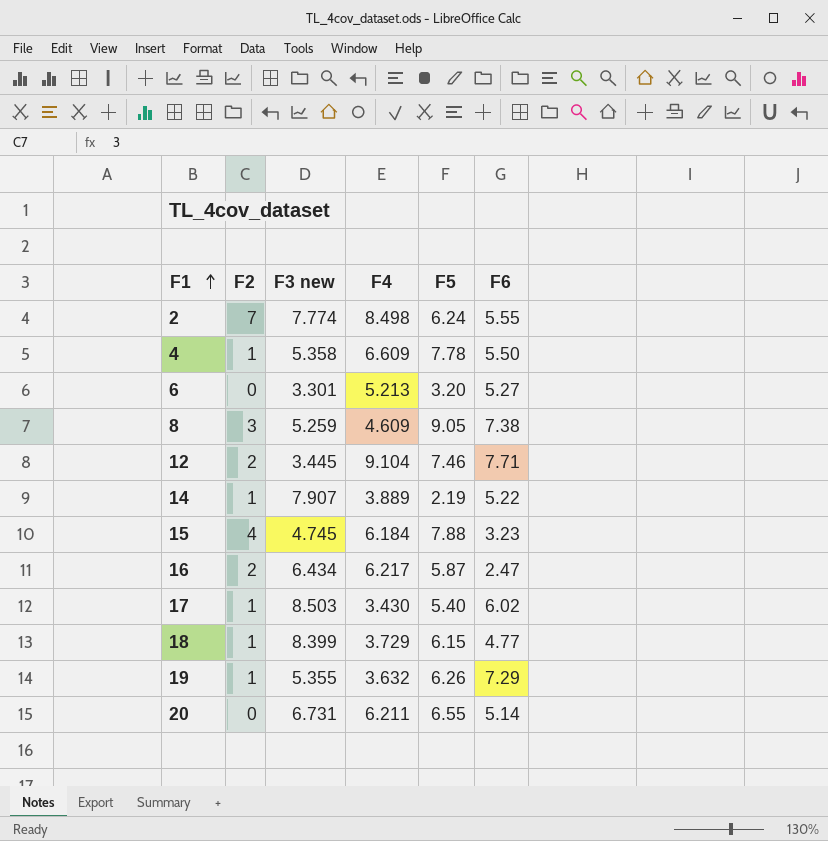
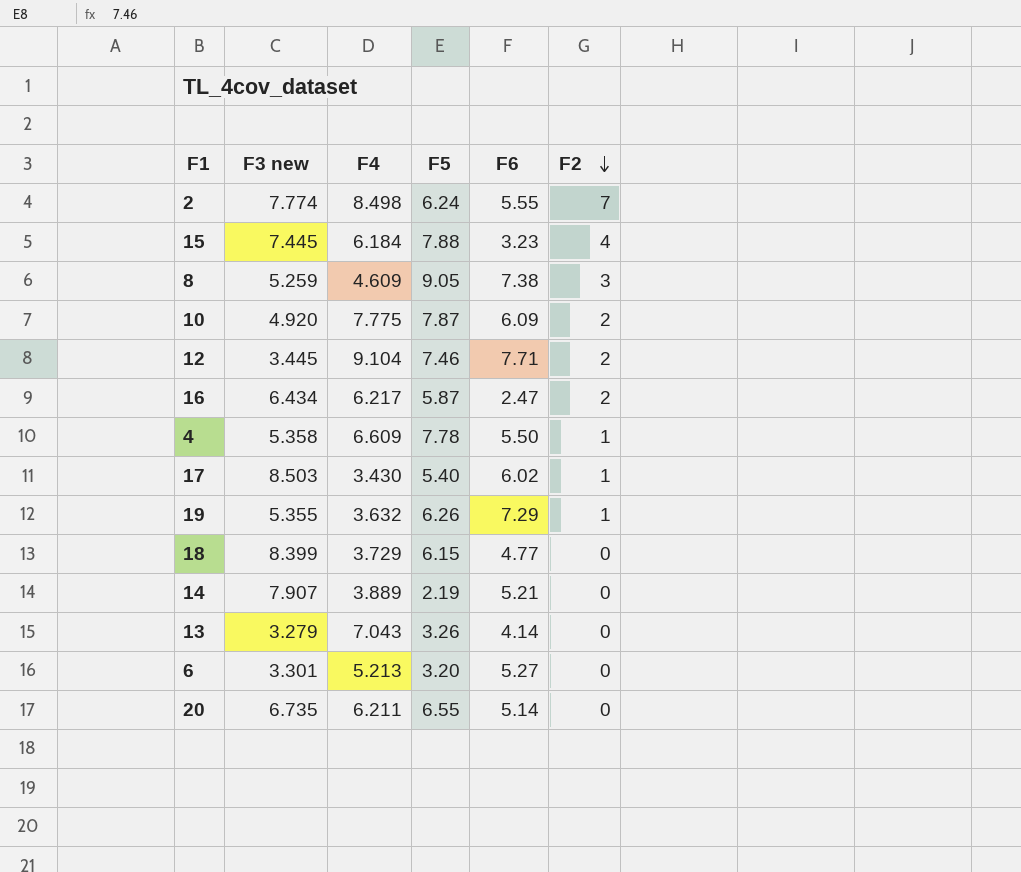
row order: F1 ascending -> F2 descending
column F2 | position: 2 -> 6
15 | F3 new: 4.745 -> 7.445
row 10: none -> 4.920 | 7.775 | 7.87 | 6.09 | 2
18 | F2: 1 -> 0
14 | F6: 5.22 -> 5.21
14 | F2: 1 -> 0
row 13: none -> 3.279 | 7.043 | 3.26 | 4.14 | 0
20 | F3 new: 6.731 -> 6.735

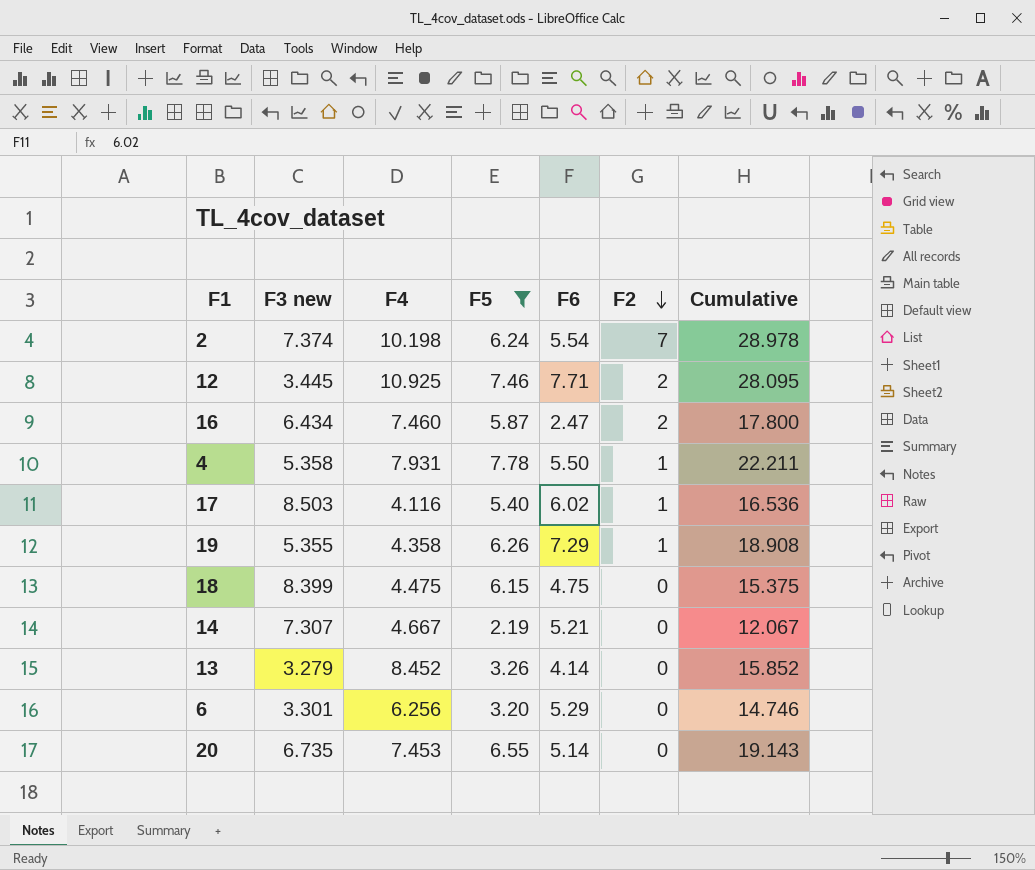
filter: none -> F5 <= 7.78
column Cumulative | formula: none -> [F4] + [F5] + [F6] + [F2]
2 | F3 new: 7.774 -> 7.374
2 | F4: 8.498 -> 10.198
2 | F6: 5.55 -> 5.54
12 | F4: 9.104 -> 10.925
16 | F4: 6.217 -> 7.460
4 | F4: 6.609 -> 7.931
17 | F4: 3.430 -> 4.116
19 | F4: 3.632 -> 4.358
18 | F4: 3.729 -> 4.475
18 | F6: 4.77 -> 4.75
14 | F3 new: 7.907 -> 7.307
14 | F4: 3.889 -> 4.667
13 | F4: 7.043 -> 8.452
6 | F4: 5.213 -> 6.256
6 | F6: 5.27 -> 5.29
20 | F4: 6.211 -> 7.453

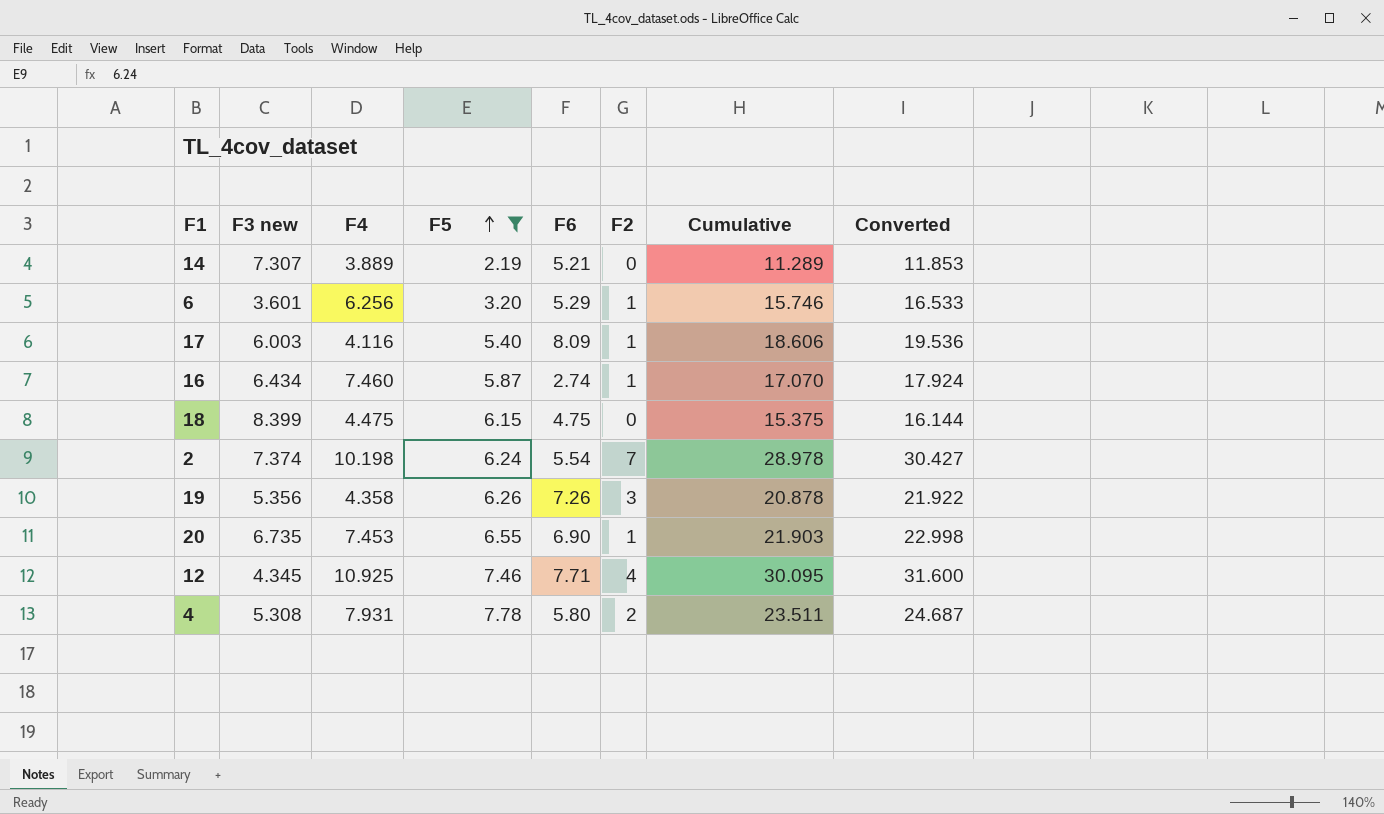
row order: F2 descending -> F5 ascending
column Converted | formula: none -> [Cumulative] * 1.05
row 13: 3.279 | 8.452 | 3.26 | 4.14 | 0 | 15.852 -> none
14 | F4: 4.667 -> 3.889
14 | Cumulative: 12.067 -> 11.289
6 | F3 new: 3.301 -> 3.601
6 | F2: 0 -> 1
6 | Cumulative: 14.746 -> 15.746
17 | F3 new: 8.503 -> 6.003
17 | F6: 6.02 -> 8.09
17 | Cumulative: 16.536 -> 18.606
16 | F6: 2.47 -> 2.74
16 | F2: 2 -> 1
16 | Cumulative: 17.800 -> 17.070
19 | F3 new: 5.355 -> 5.356
19 | F6: 7.29 -> 7.26
19 | F2: 1 -> 3
19 | Cumulative: 18.908 -> 20.878
20 | F6: 5.14 -> 6.90
20 | F2: 0 -> 1
20 | Cumulative: 19.143 -> 21.903
12 | F3 new: 3.445 -> 4.345
12 | F2: 2 -> 4
12 | Cumulative: 28.095 -> 30.095
4 | F3 new: 5.358 -> 5.308
4 | F6: 5.50 -> 5.80
4 | F2: 1 -> 2
4 | Cumulative: 22.211 -> 23.511

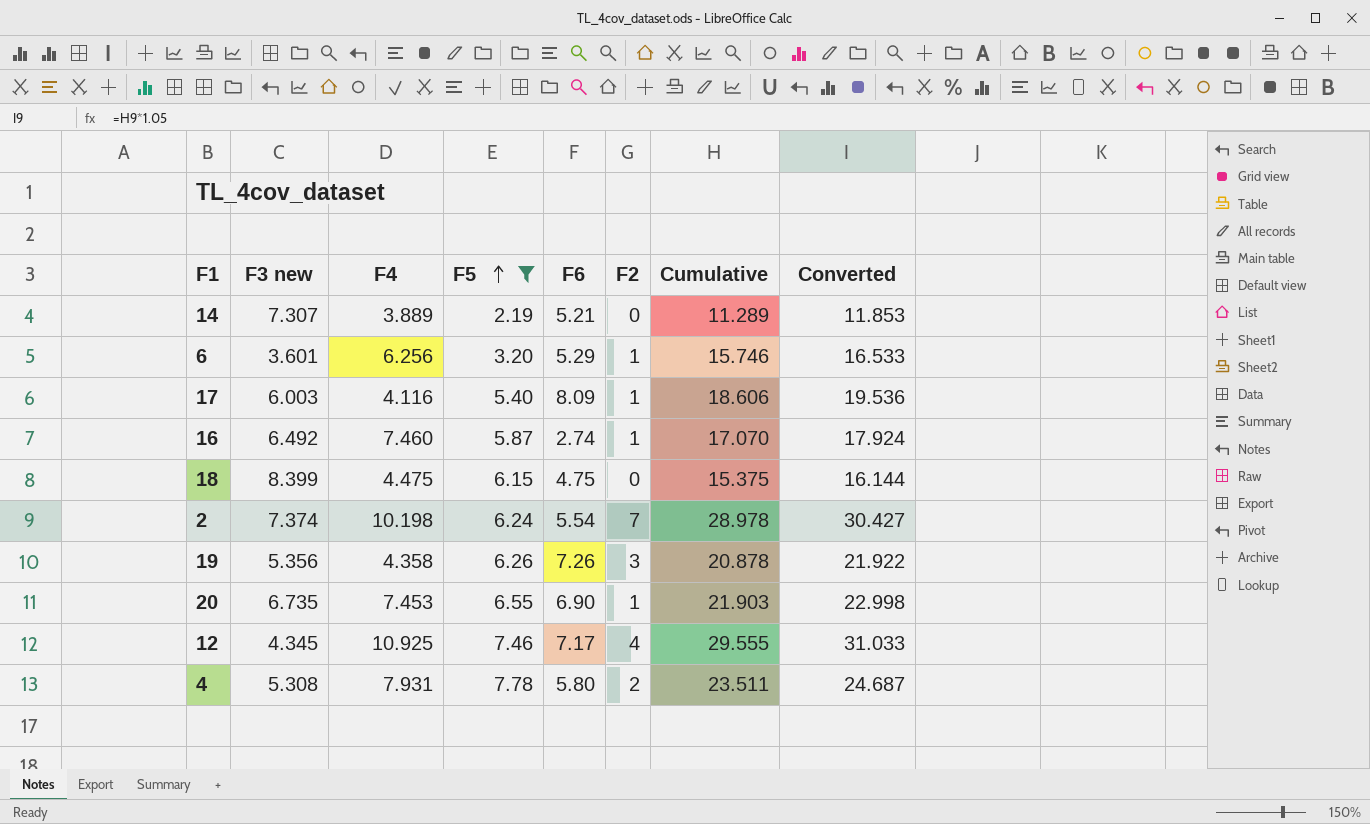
16 | F3 new: 6.434 -> 6.492
12 | F6: 7.71 -> 7.17
12 | Cumulative: 30.095 -> 29.555
12 | Converted: 31.600 -> 31.033

